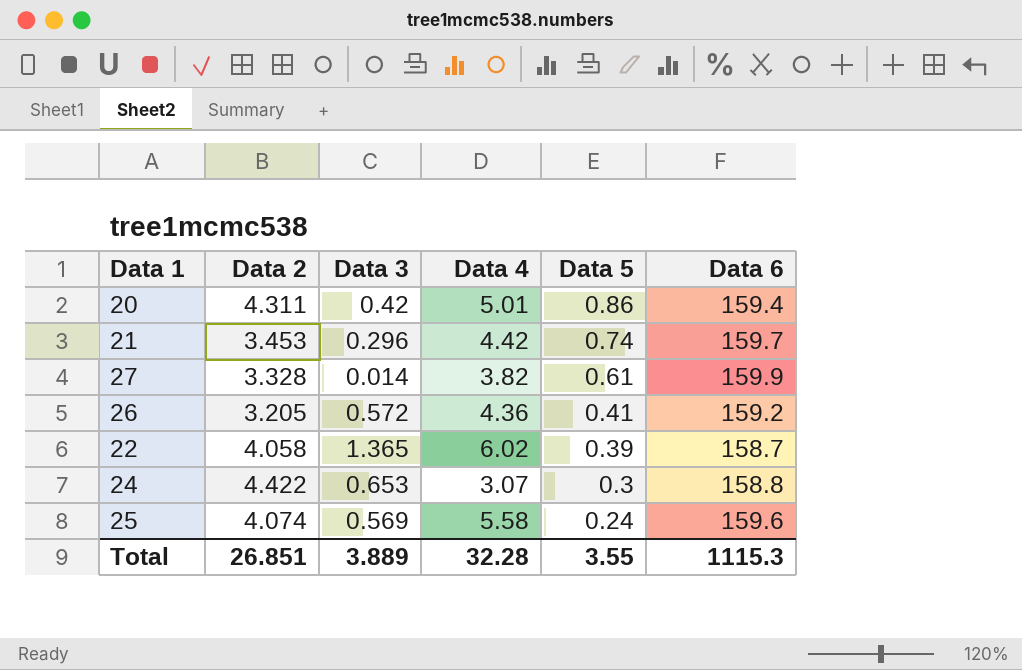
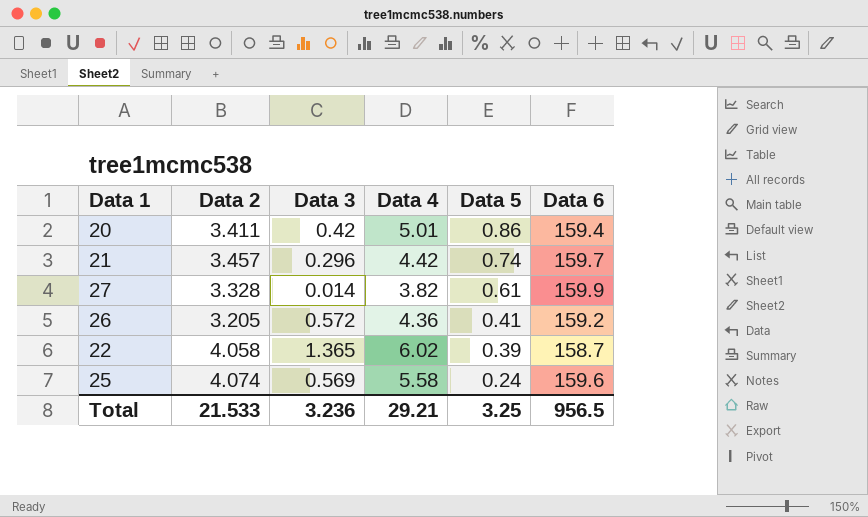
row 24: 4.422 | 0.653 | 3.07 | 0.3 | 158.8 -> none
20 | Data 2: 4.311 -> 3.411
21 | Data 2: 3.453 -> 3.457
Total | Data 2: 26.851 -> 21.533
Total | Data 3: 3.889 -> 3.236
Total | Data 4: 32.28 -> 29.21
Total | Data 5: 3.55 -> 3.25
Total | Data 6: 1115.3 -> 956.5

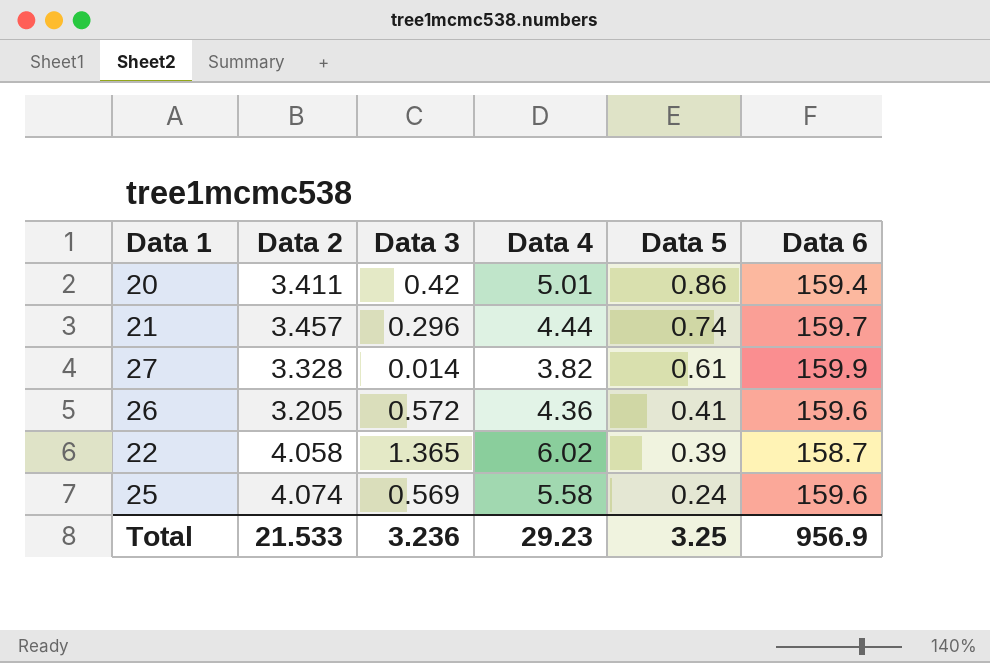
21 | Data 4: 4.42 -> 4.44
26 | Data 6: 159.2 -> 159.6
Total | Data 4: 29.21 -> 29.23
Total | Data 6: 956.5 -> 956.9

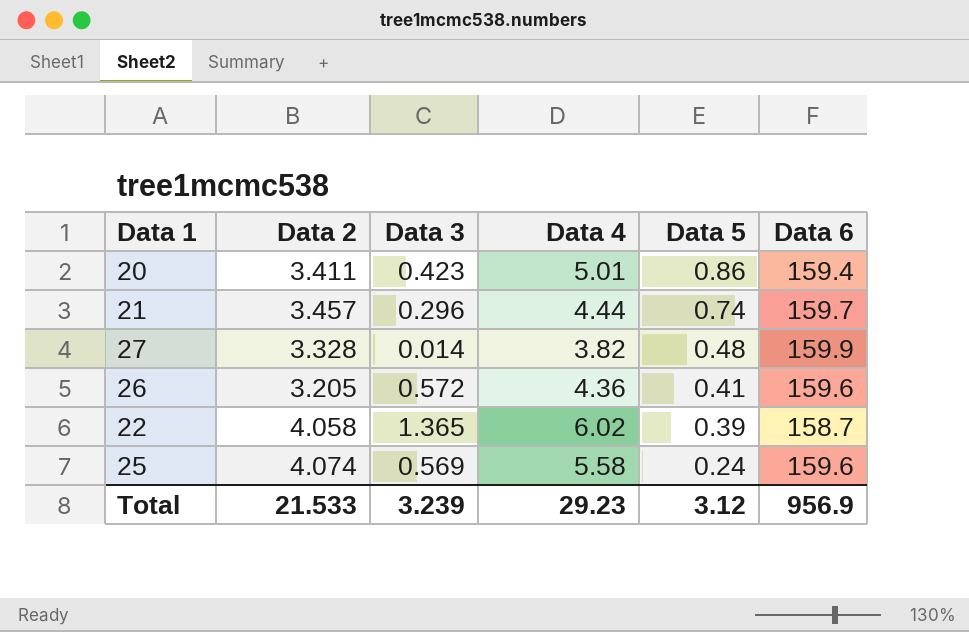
20 | Data 3: 0.42 -> 0.423
27 | Data 5: 0.61 -> 0.48
Total | Data 3: 3.236 -> 3.239
Total | Data 5: 3.25 -> 3.12

